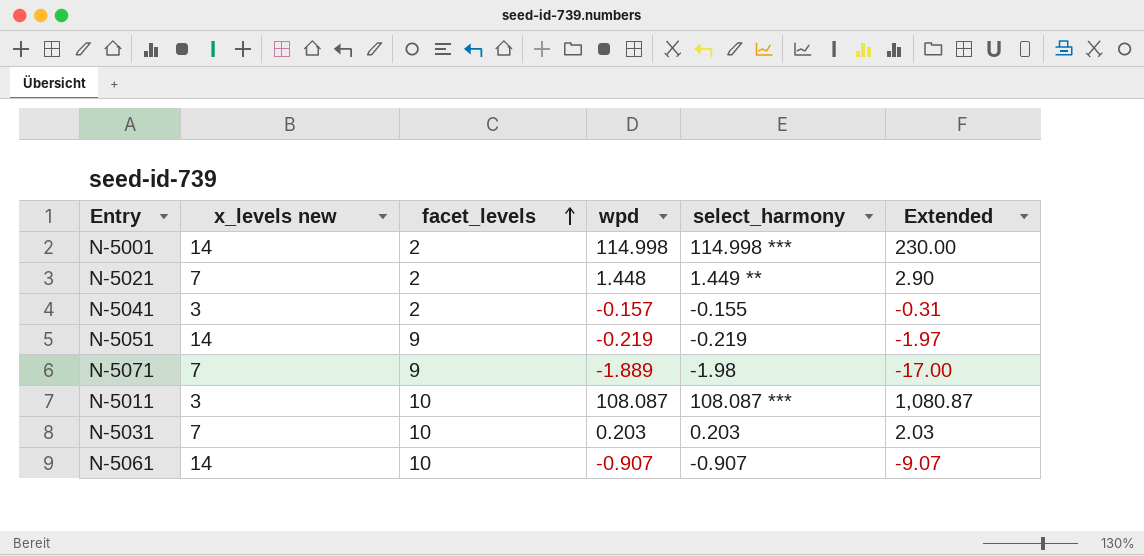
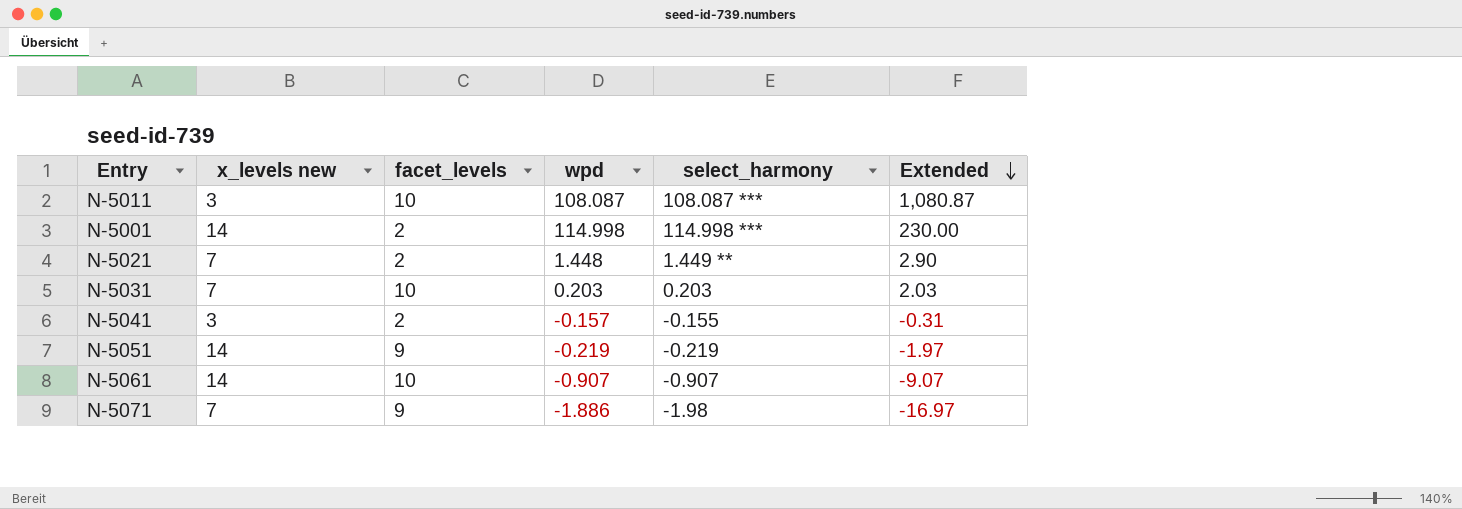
row order: facet_levels ascending -> Extended descending
N-5071 | wpd: -1.889 -> -1.886
N-5071 | Extended: -17.00 -> -16.97

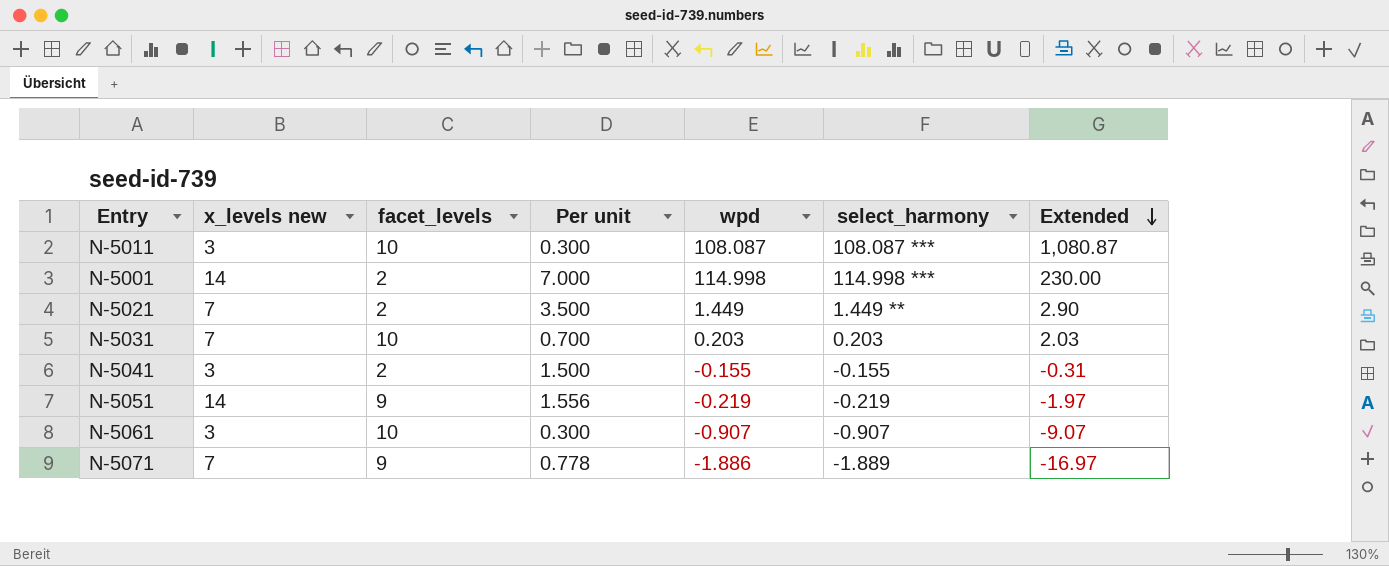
column Per unit | formula: none -> [x_levels new] / [facet_levels]
N-5021 | wpd: 1.448 -> 1.449
N-5041 | wpd: -0.157 -> -0.155
N-5061 | x_levels new: 14 -> 3
N-5071 | select_harmony: -1.98 -> -1.889

